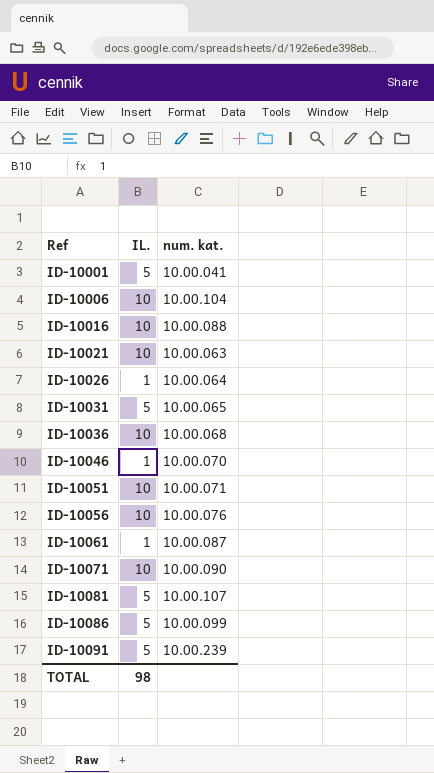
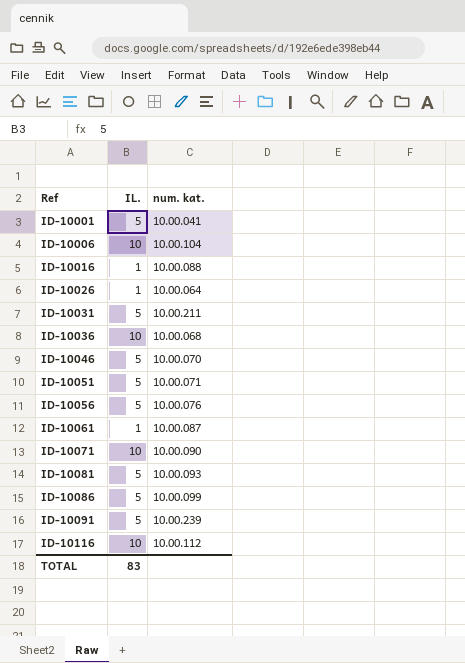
row ID-10021: 10 | 10.00.063 -> none
ID-10016 | IL.: 10 -> 1
ID-10031 | num. kat.: 10.00.065 -> 10.00.211
ID-10046 | IL.: 1 -> 5
ID-10051 | IL.: 10 -> 5
ID-10056 | IL.: 10 -> 5
ID-10081 | num. kat.: 10.00.107 -> 10.00.093
row ID-10116: none -> 10 | 10.00.112
TOTAL | IL.: 98 -> 83

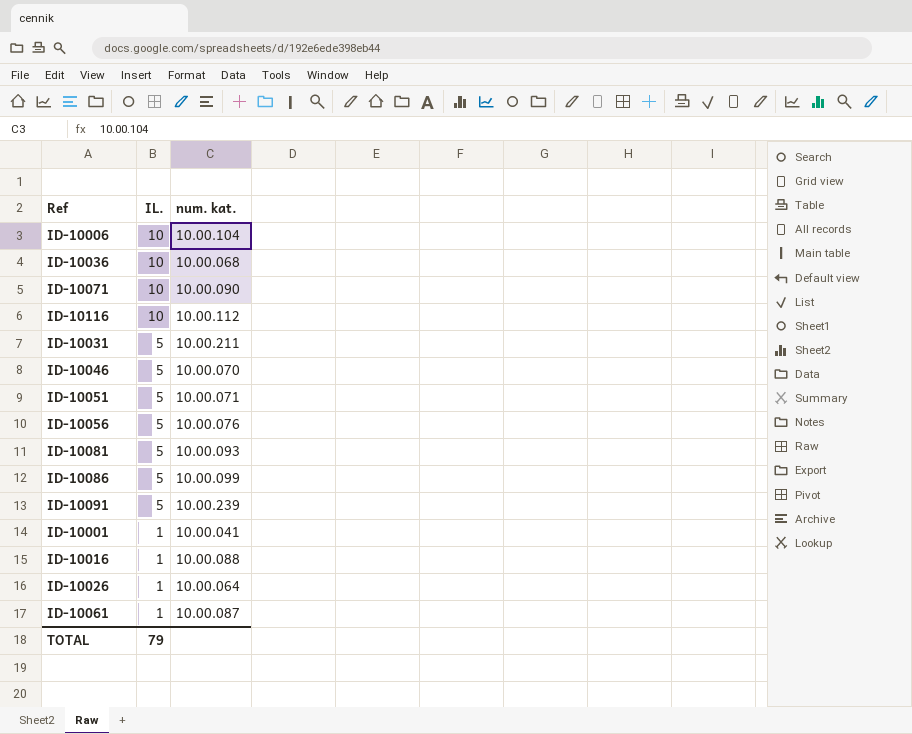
row order: Ref ascending -> IL. descending
ID-10001 | IL.: 5 -> 1
TOTAL | IL.: 83 -> 79

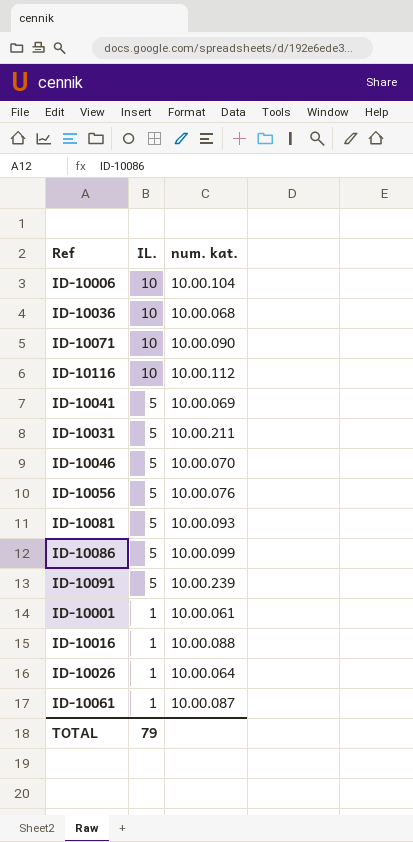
row ID-10051: 5 | 10.00.071 -> none
row ID-10041: none -> 5 | 10.00.069
ID-10001 | num. kat.: 10.00.041 -> 10.00.061

